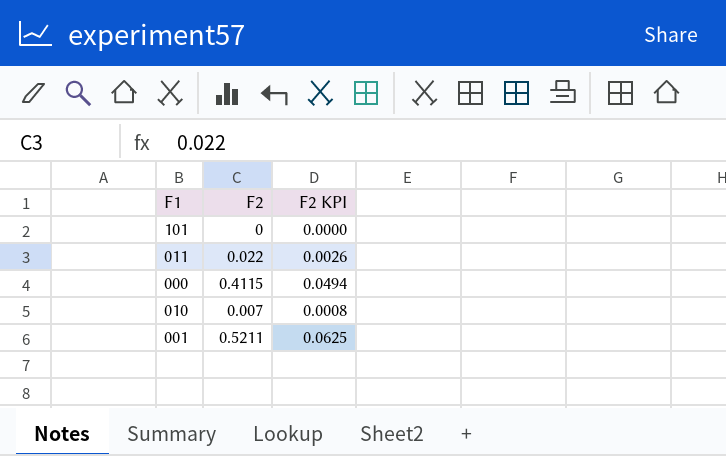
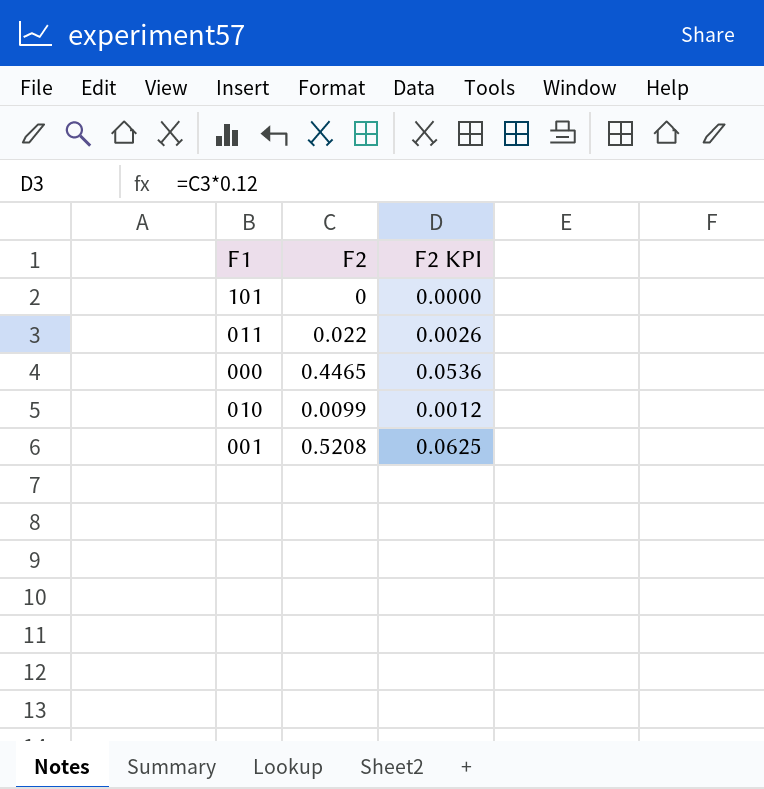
000 | F2: 0.4115 -> 0.4465
000 | F2 KPI: 0.0494 -> 0.0536
010 | F2: 0.007 -> 0.0099
010 | F2 KPI: 0.0008 -> 0.0012
001 | F2: 0.5211 -> 0.5208

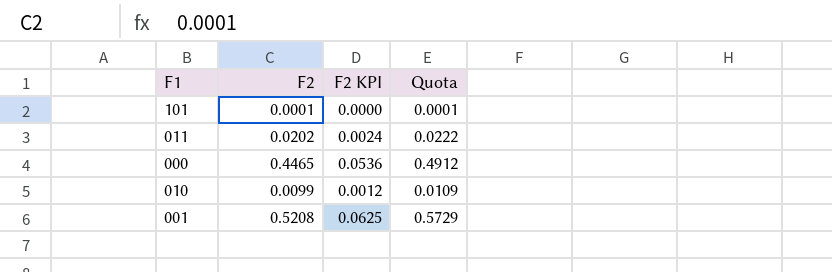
column Quota | formula: none -> [F2] * 1.1
101 | F2: 0 -> 0.0001
011 | F2: 0.022 -> 0.0202
011 | F2 KPI: 0.0026 -> 0.0024

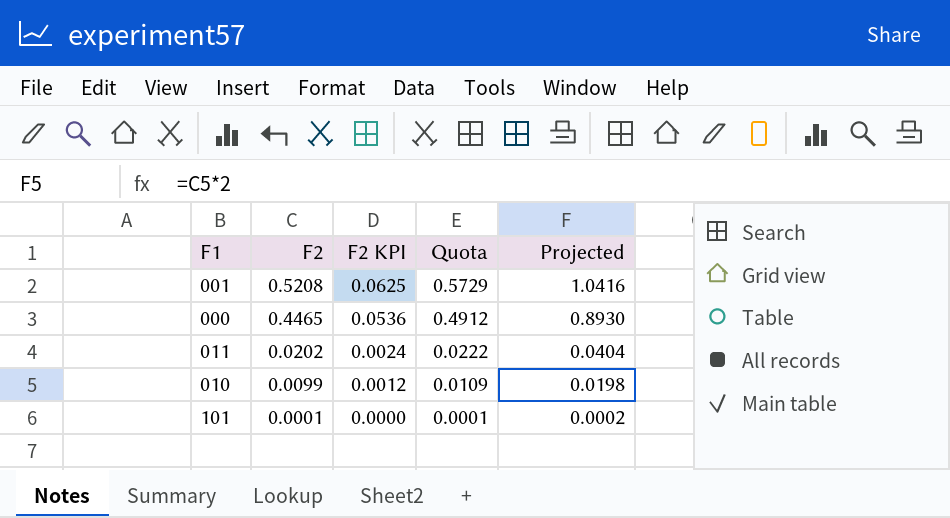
row order: none -> F2 descending
column Projected | formula: none -> [F2] * 2

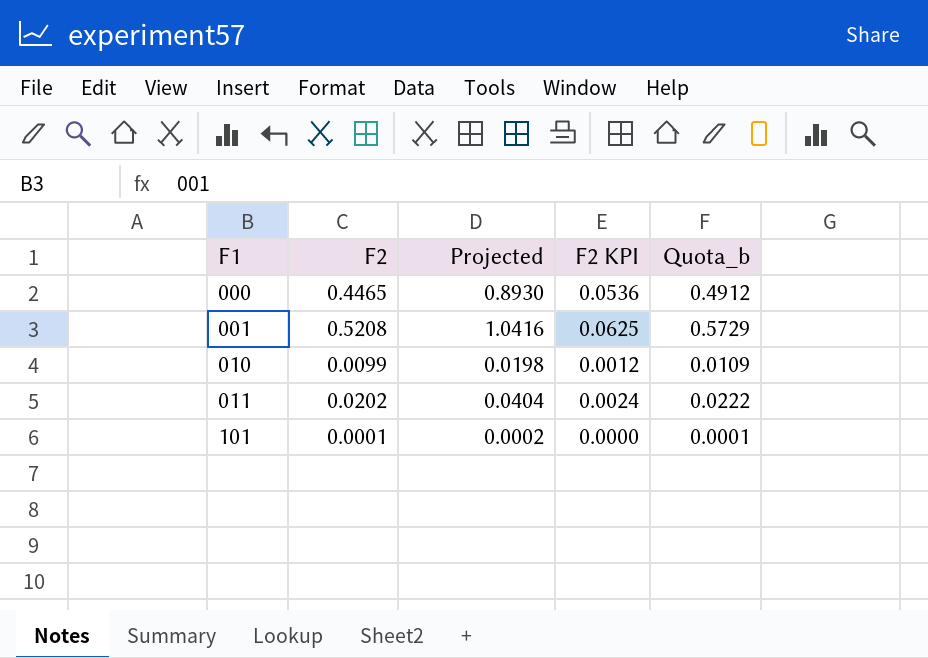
row order: F2 descending -> F1 ascending
column Projected | position: 5 -> 3
column name: Quota -> Quota_b

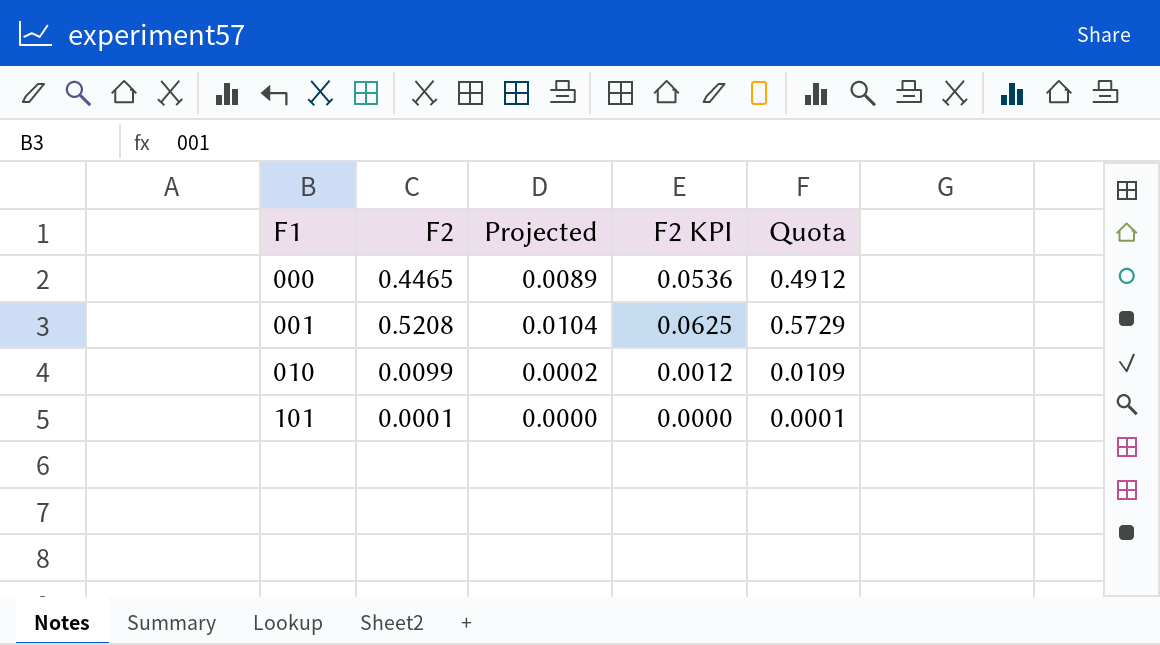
column Projected | formula: [F2] * 2 -> [F2] * 0.02
column name: Quota_b -> Quota
row 011: 0.0202 | 0.0404 | 0.0024 | 0.0222 -> none

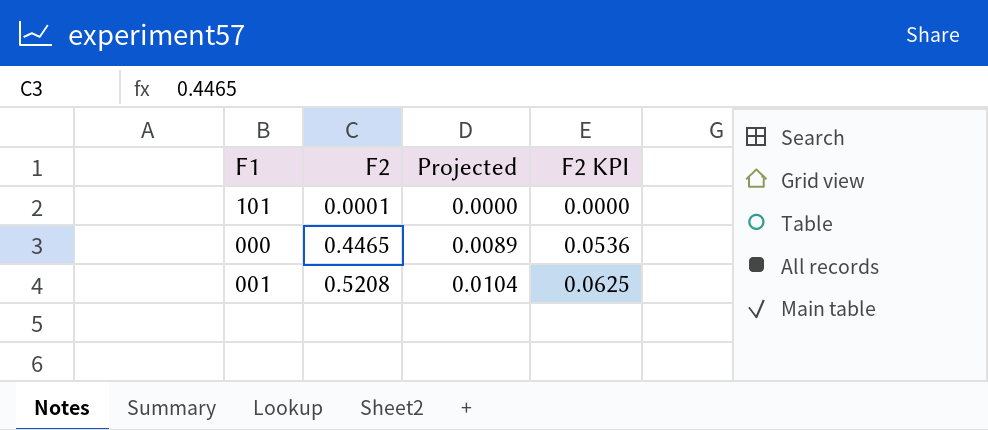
row order: F1 ascending -> F2 ascending
column Quota | formula: [F2] * 1.1 -> none
row 010: 0.0099 | 0.0002 | 0.0012 | 0.0109 -> none

